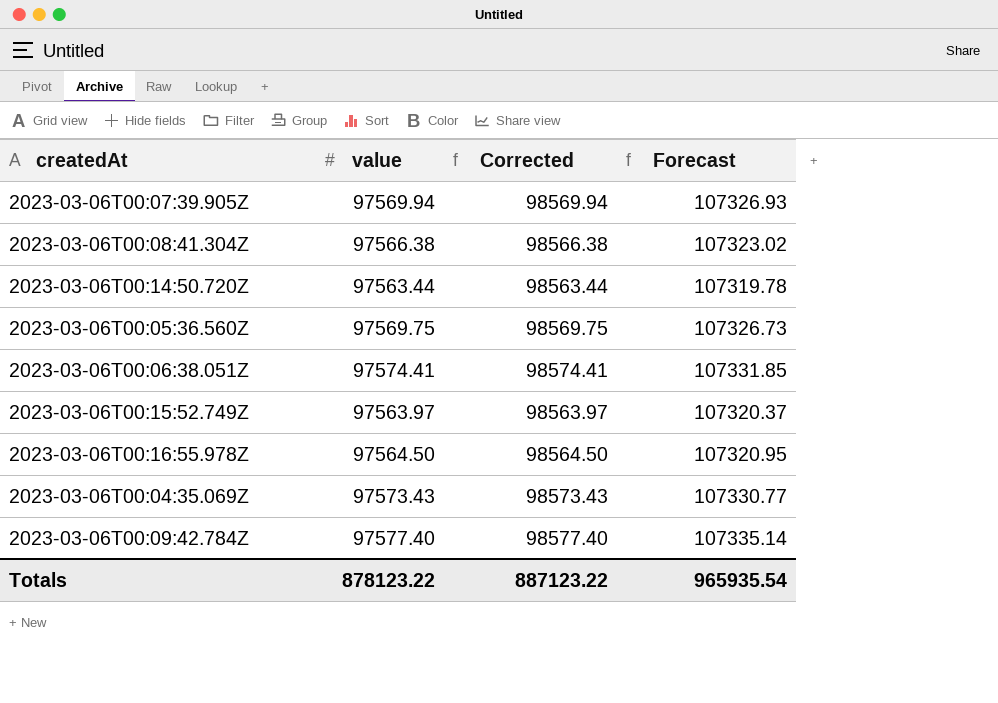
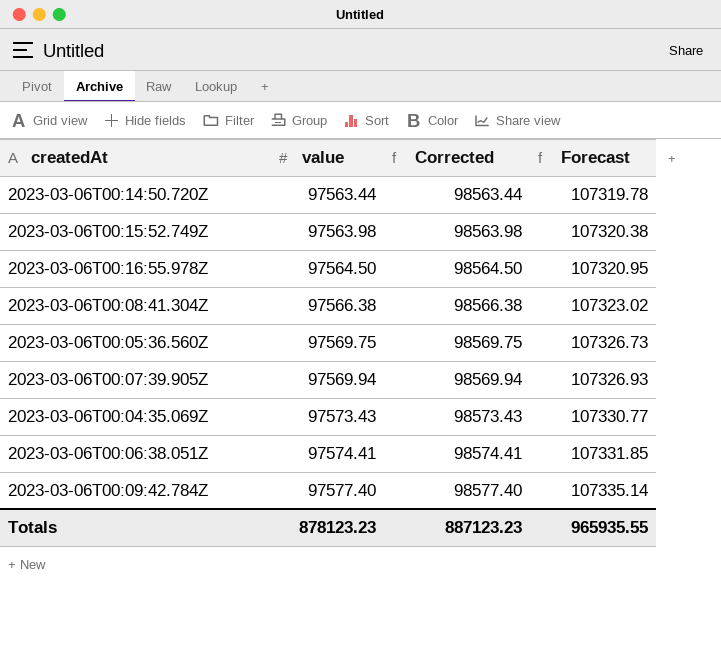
row order: none -> value ascending
2023-03-06T00:15:52.749Z | value: 97563.97 -> 97563.98
2023-03-06T00:15:52.749Z | Corrected: 98563.97 -> 98563.98
2023-03-06T00:15:52.749Z | Forecast: 107320.37 -> 107320.38
Totals | value: 878123.22 -> 878123.23
Totals | Corrected: 887123.22 -> 887123.23
Totals | Forecast: 965935.54 -> 965935.55

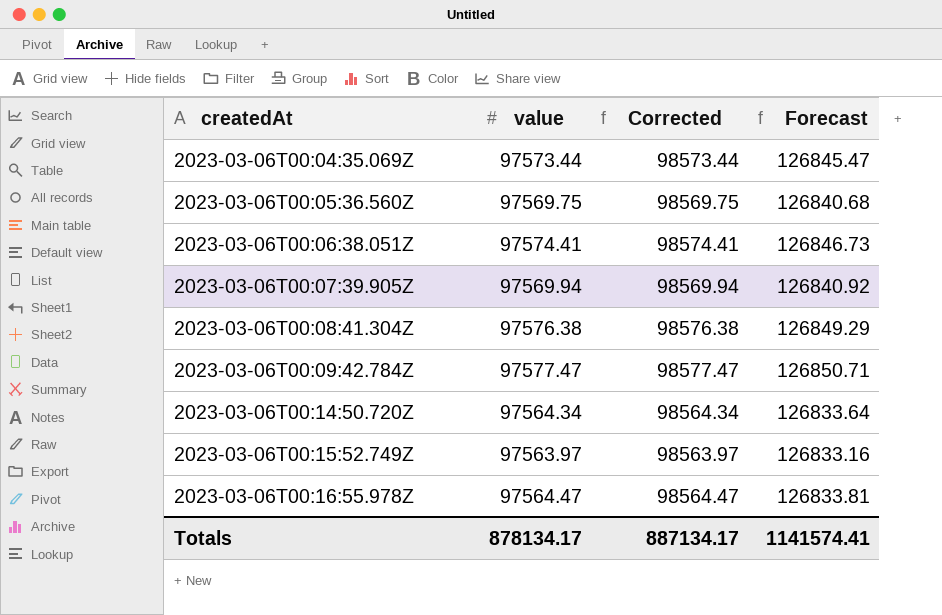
row order: value ascending -> createdAt ascending
column Forecast | formula: [value] * 1.1 -> [value] * 1.3
2023-03-06T00:04:35.069Z | value: 97573.43 -> 97573.44
2023-03-06T00:04:35.069Z | Corrected: 98573.43 -> 98573.44
2023-03-06T00:08:41.304Z | value: 97566.38 -> 97576.38
2023-03-06T00:08:41.304Z | Corrected: 98566.38 -> 98576.38
2023-03-06T00:09:42.784Z | value: 97577.40 -> 97577.47
2023-03-06T00:09:42.784Z | Corrected: 98577.40 -> 98577.47
2023-03-06T00:14:50.720Z | value: 97563.44 -> 97564.34
2023-03-06T00:14:50.720Z | Corrected: 98563.44 -> 98564.34
2023-03-06T00:15:52.749Z | value: 97563.98 -> 97563.97
2023-03-06T00:15:52.749Z | Corrected: 98563.98 -> 98563.97
2023-03-06T00:16:55.978Z | value: 97564.50 -> 97564.47
2023-03-06T00:16:55.978Z | Corrected: 98564.50 -> 98564.47
Totals | value: 878123.23 -> 878134.17
Totals | Corrected: 887123.23 -> 887134.17
Totals | Forecast: 965935.55 -> 1141574.41

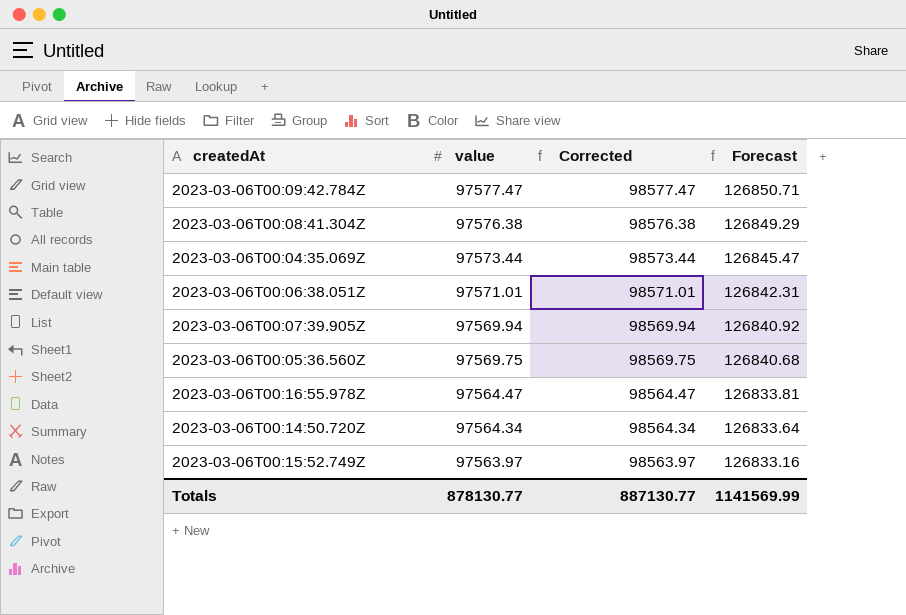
row order: createdAt ascending -> value descending
2023-03-06T00:06:38.051Z | value: 97574.41 -> 97571.01
2023-03-06T00:06:38.051Z | Corrected: 98574.41 -> 98571.01
2023-03-06T00:06:38.051Z | Forecast: 126846.73 -> 126842.31
Totals | value: 878134.17 -> 878130.77
Totals | Corrected: 887134.17 -> 887130.77
Totals | Forecast: 1141574.41 -> 1141569.99

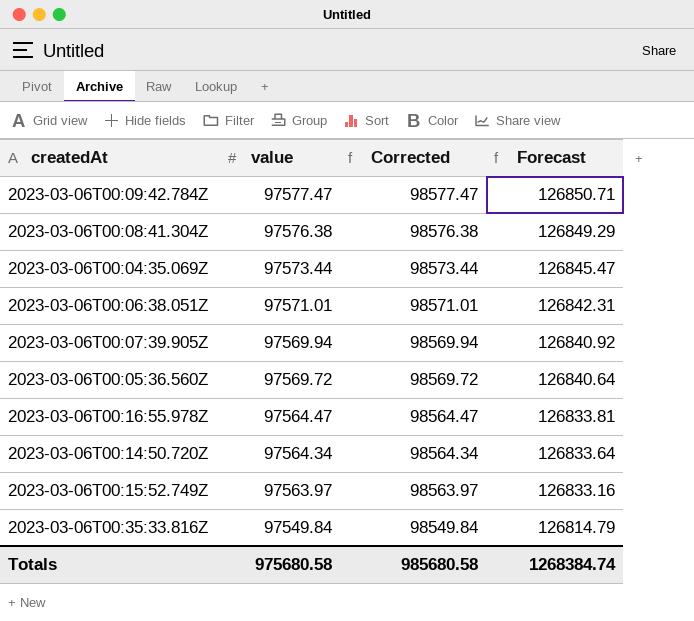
2023-03-06T00:05:36.560Z | value: 97569.75 -> 97569.72
2023-03-06T00:05:36.560Z | Corrected: 98569.75 -> 98569.72
2023-03-06T00:05:36.560Z | Forecast: 126840.68 -> 126840.64
row 2023-03-06T00:35:33.816Z: none -> 97549.84 | 98549.84 | 126814.79
Totals | value: 878130.77 -> 975680.58
Totals | Corrected: 887130.77 -> 985680.58
Totals | Forecast: 1141569.99 -> 1268384.74

